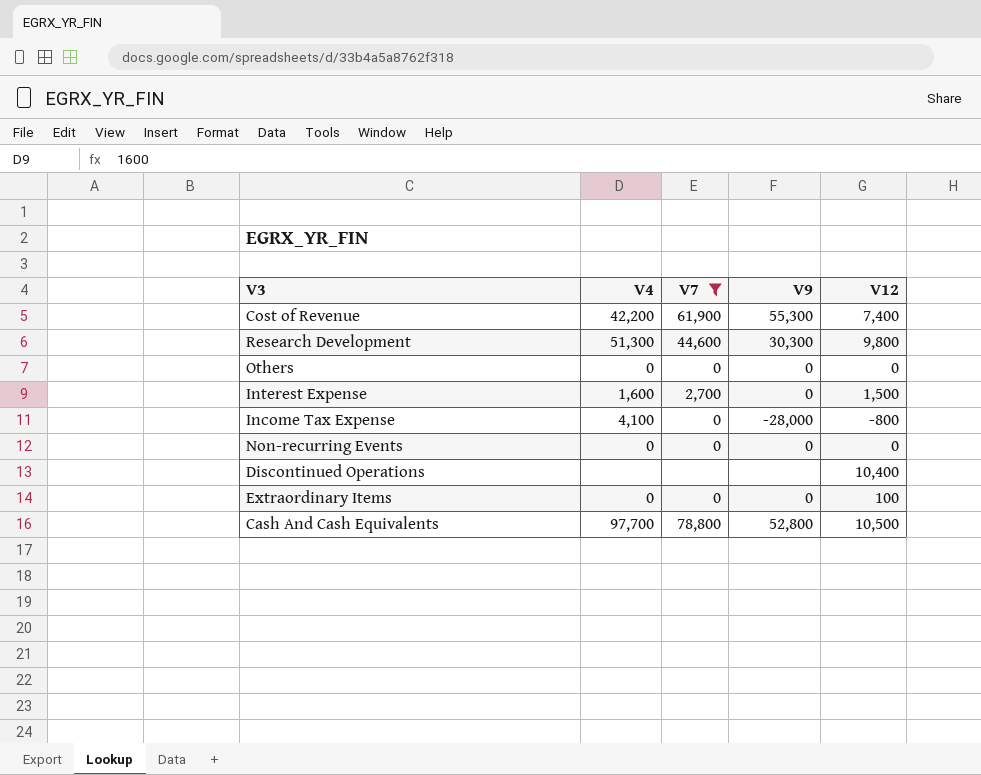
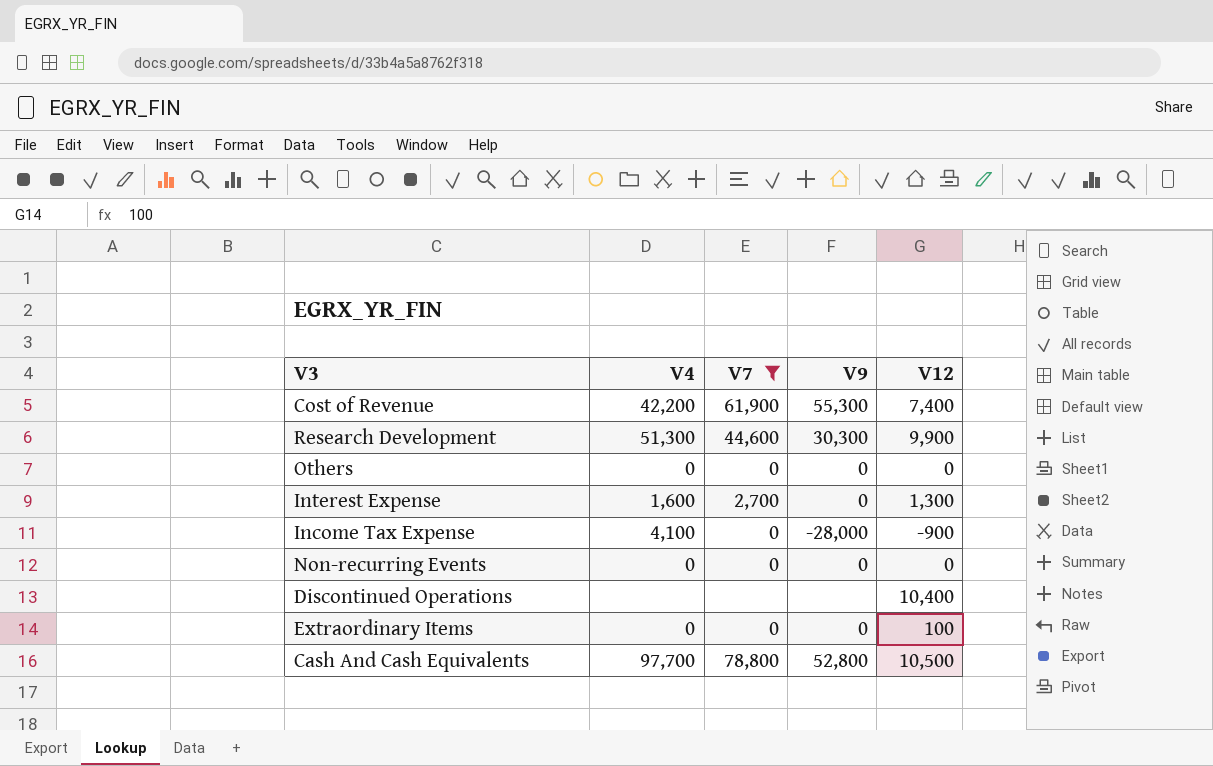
Research Development | V12: 9,800 -> 9,900
Interest Expense | V12: 1,500 -> 1,300
Income Tax Expense | V12: -800 -> -900

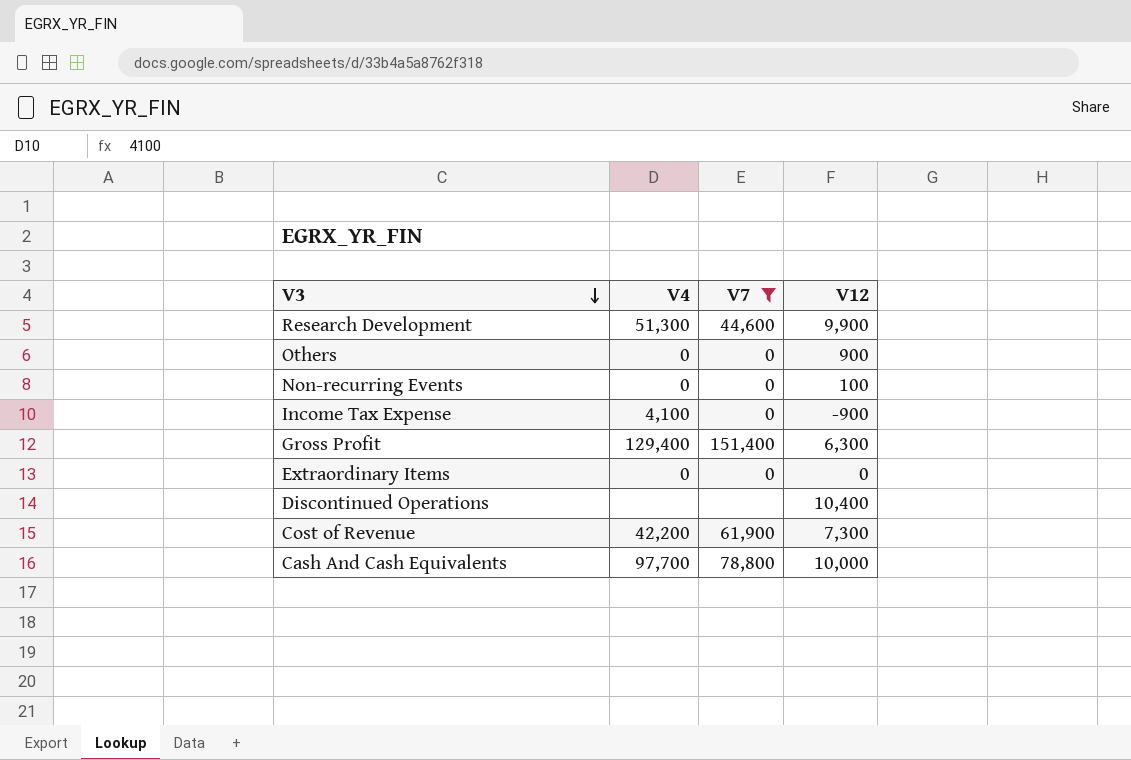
row order: none -> V3 descending
column V9 | position: 4 -> none
row Interest Expense: 1,600 | 2,700 | 0 | 1,300 -> none
Others | V12: 0 -> 900
Non-recurring Events | V12: 0 -> 100
row Gross Profit: none -> 129,400 | 151,400 | 6,300
Extraordinary Items | V12: 100 -> 0
Cost of Revenue | V12: 7,400 -> 7,300
Cash And Cash Equivalents | V12: 10,500 -> 10,000

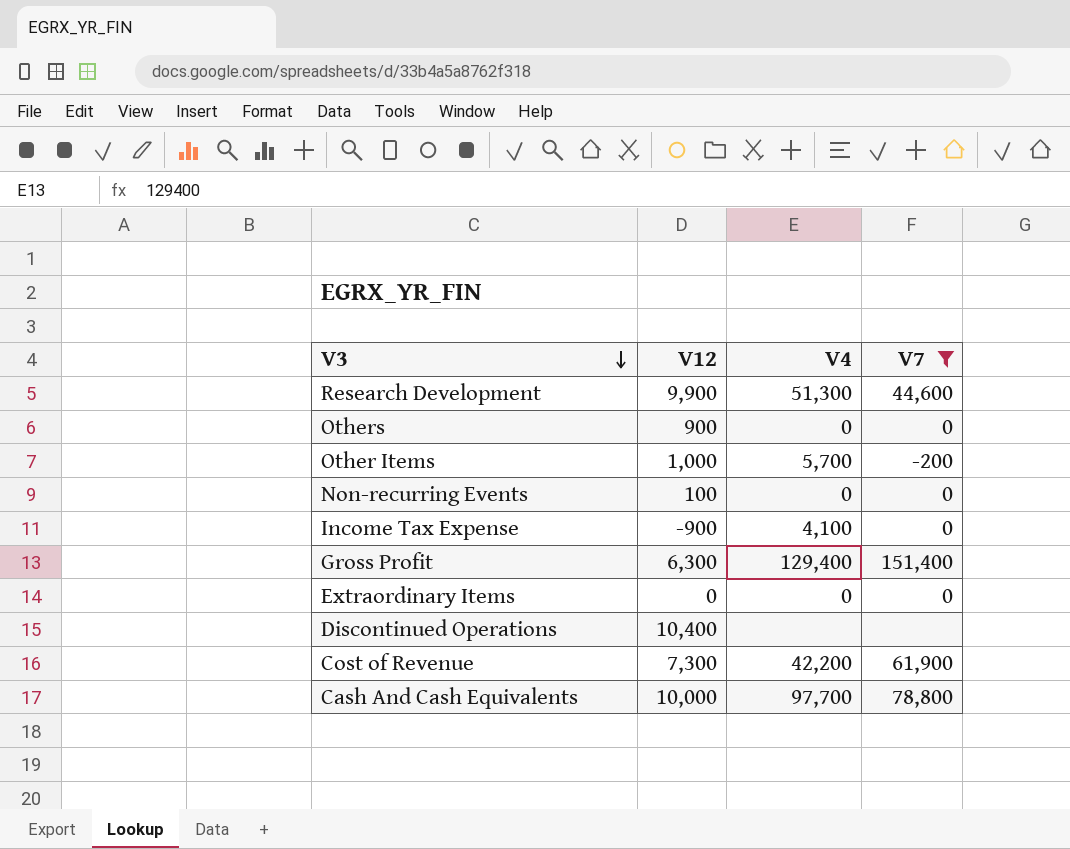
column V12 | position: 4 -> 2
row Other Items: none -> 1,000 | 5,700 | -200

